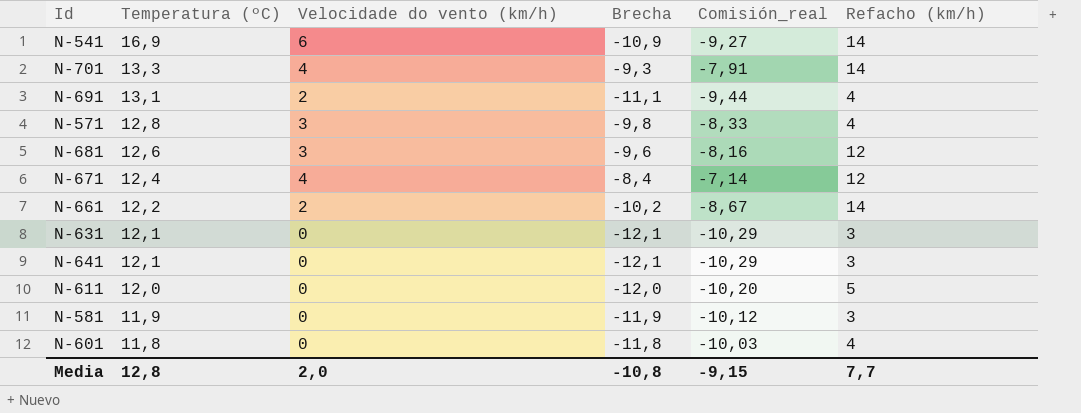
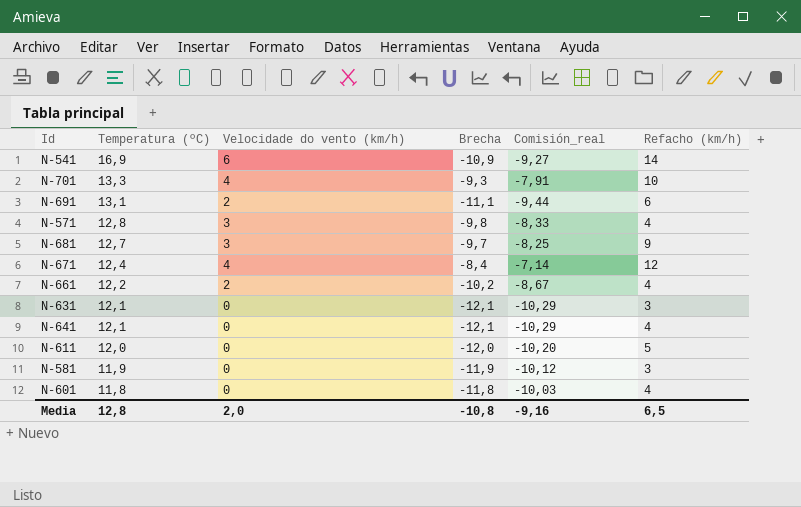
N-701 | Refacho (km/h): 14 -> 10
N-691 | Refacho (km/h): 4 -> 6
N-681 | Temperatura (ºC): 12,6 -> 12,7
N-681 | Brecha: -9,6 -> -9,7
N-681 | Comisión_real: -8,16 -> -8,25
N-681 | Refacho (km/h): 12 -> 9
N-661 | Refacho (km/h): 14 -> 4
N-641 | Refacho (km/h): 3 -> 4
Media | Comisión_real: -9,15 -> -9,16
Media | Refacho (km/h): 7,7 -> 6,5

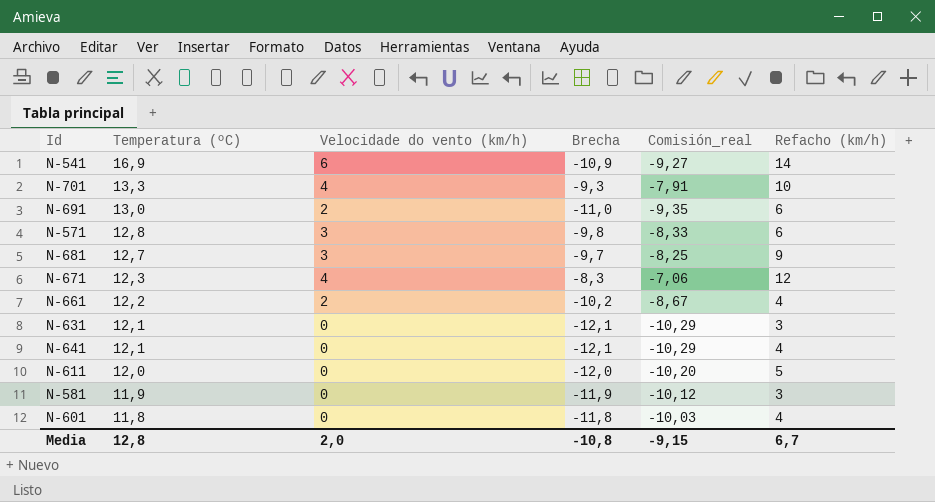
N-691 | Temperatura (ºC): 13,1 -> 13,0
N-691 | Brecha: -11,1 -> -11,0
N-691 | Comisión_real: -9,44 -> -9,35
N-571 | Refacho (km/h): 4 -> 6
N-671 | Temperatura (ºC): 12,4 -> 12,3
N-671 | Brecha: -8,4 -> -8,3
N-671 | Comisión_real: -7,14 -> -7,06
Media | Comisión_real: -9,16 -> -9,15
Media | Refacho (km/h): 6,5 -> 6,7

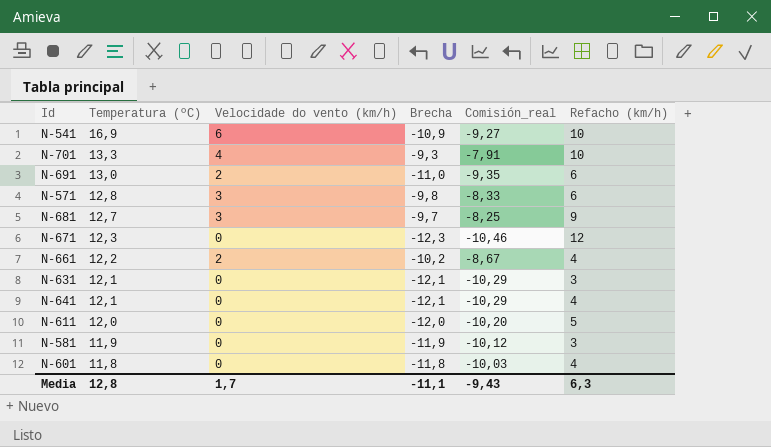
N-541 | Refacho (km/h): 14 -> 10
N-671 | Velocidade do vento (km/h): 4 -> 0
N-671 | Brecha: -8,3 -> -12,3
N-671 | Comisión_real: -7,06 -> -10,46
Media | Velocidade do vento (km/h): 2,0 -> 1,7
Media | Brecha: -10,8 -> -11,1
Media | Comisión_real: -9,15 -> -9,43
Media | Refacho (km/h): 6,7 -> 6,3

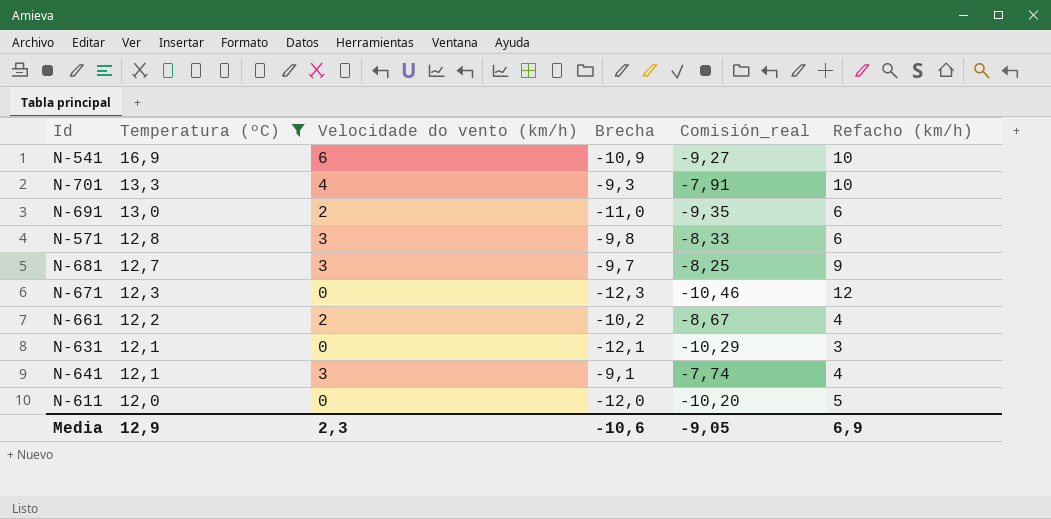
filter: none -> Temperatura (ºC) >= 12,0
N-641 | Velocidade do vento (km/h): 0 -> 3
N-641 | Brecha: -12,1 -> -9,1
N-641 | Comisión_real: -10,29 -> -7,74
Media | Temperatura (ºC): 12,8 -> 12,9
Media | Velocidade do vento (km/h): 1,7 -> 2,3
Media | Brecha: -11,1 -> -10,6
Media | Comisión_real: -9,43 -> -9,05
Media | Refacho (km/h): 6,3 -> 6,9

